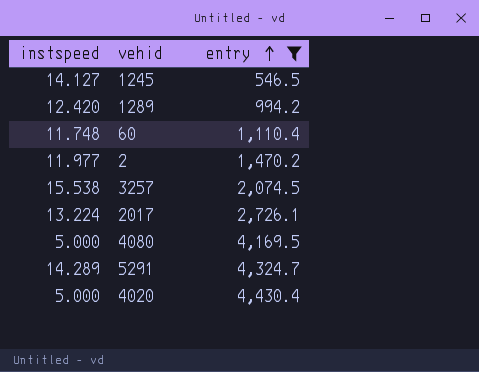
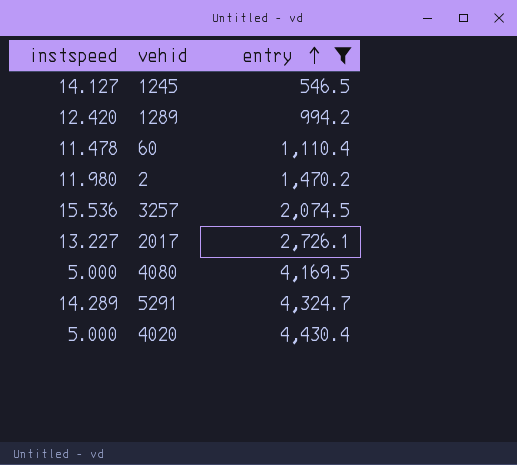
60 | instspeed: 11.748 -> 11.478
2 | instspeed: 11.977 -> 11.980
3257 | instspeed: 15.538 -> 15.536
2017 | instspeed: 13.224 -> 13.227

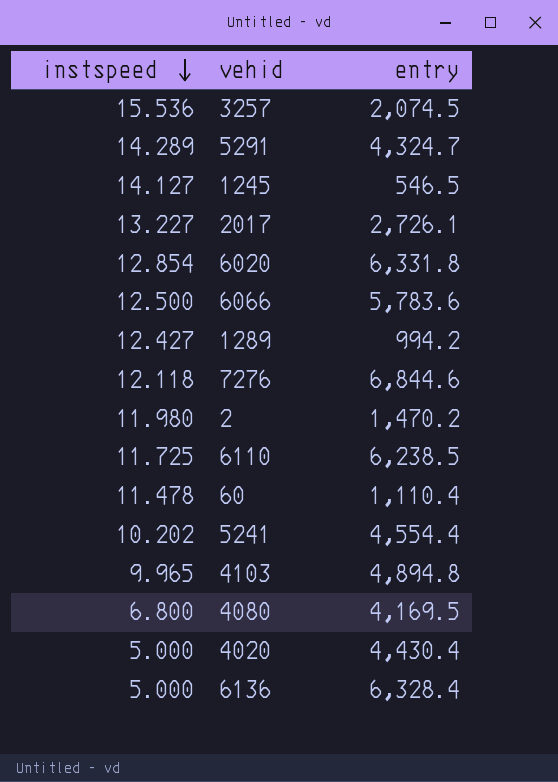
filter: entry <= 4,430.4 -> none
row order: entry ascending -> instspeed descending
1289 | instspeed: 12.420 -> 12.427
4080 | instspeed: 5.000 -> 6.800

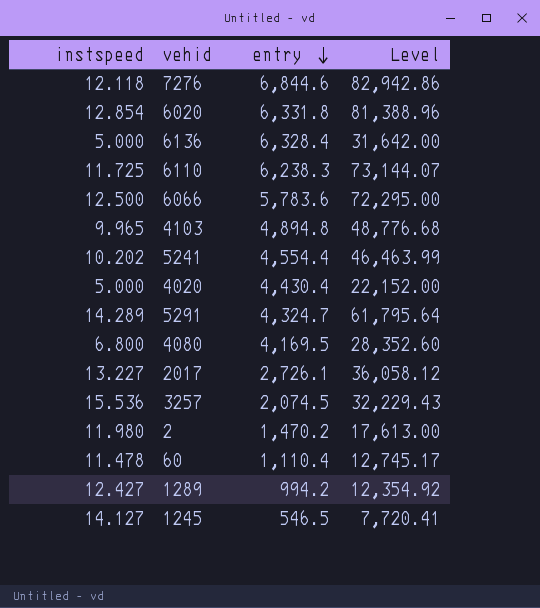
row order: instspeed descending -> entry descending
column Level | formula: none -> [instspeed] * [entry]
6110 | entry: 6,238.5 -> 6,238.3

